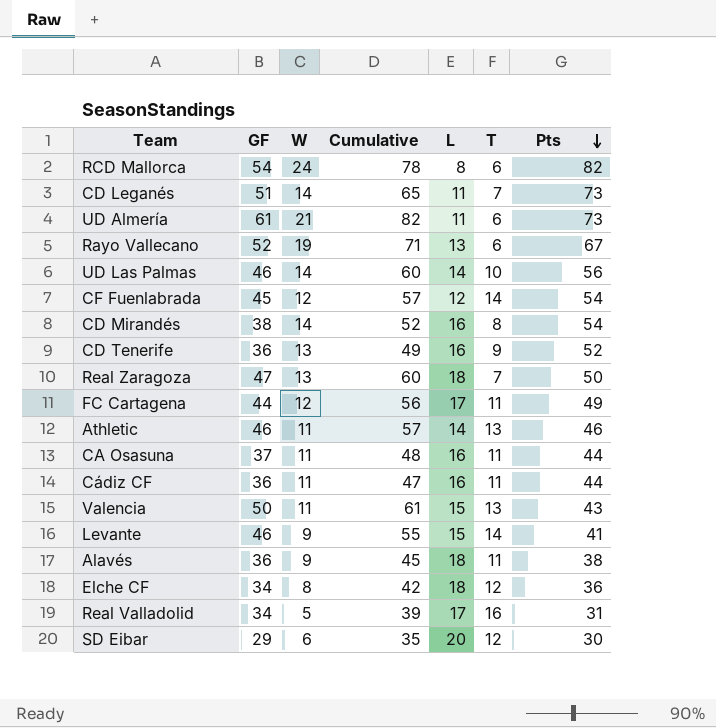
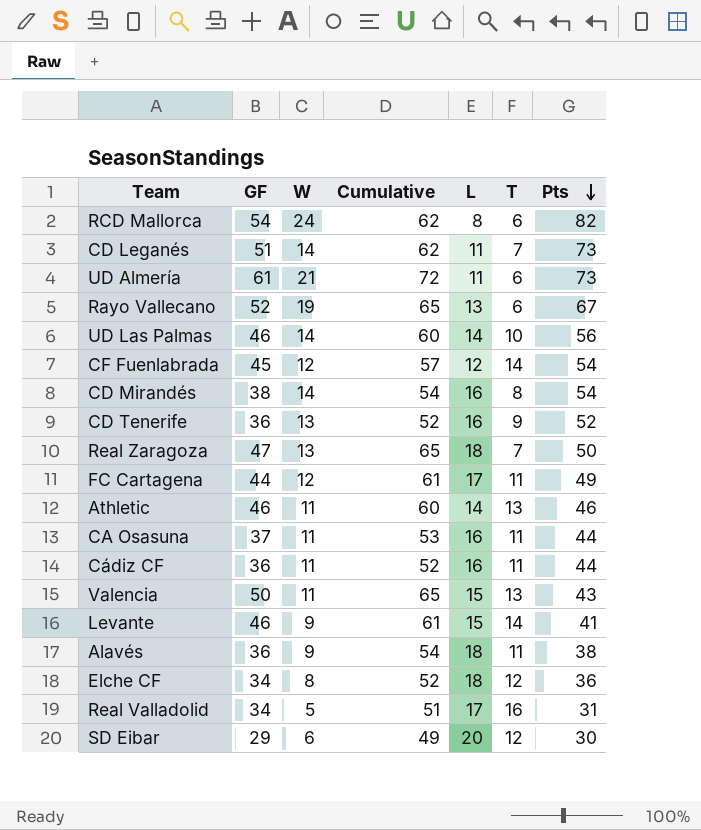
column Cumulative | formula: [GF] + [W] -> [GF] + [L]

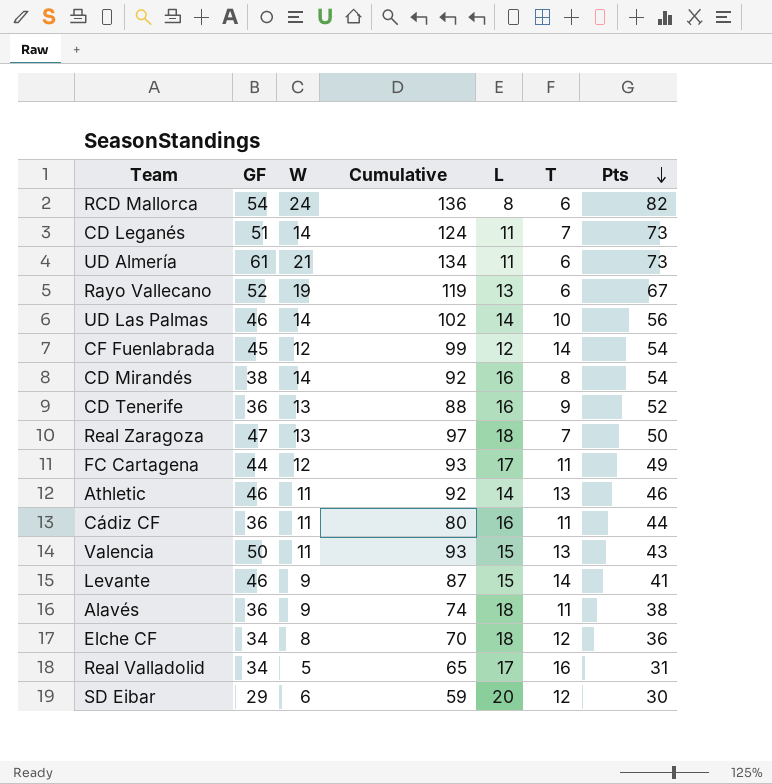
column Cumulative | formula: [GF] + [L] -> [GF] + [Pts]
row CA Osasuna: 37 | 11 | 53 | 16 | 11 | 44 -> none

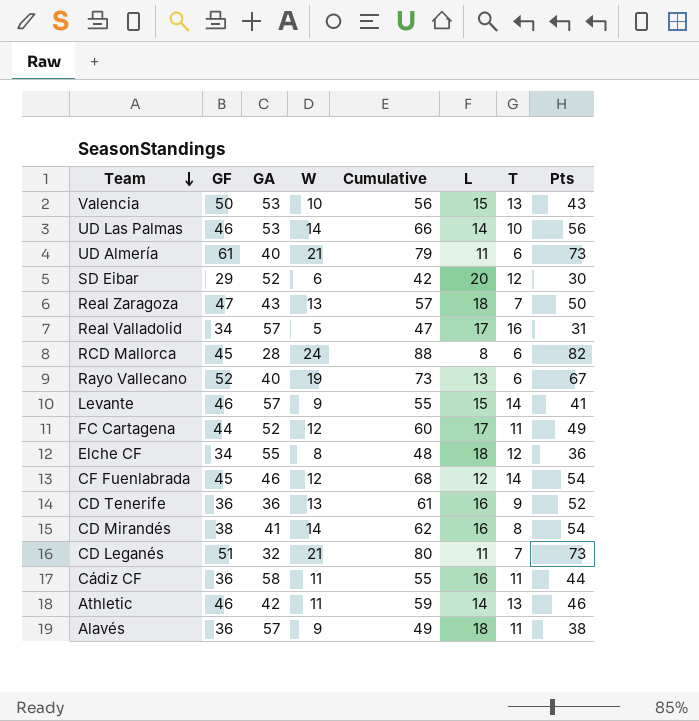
row order: Pts descending -> Team descending
column GA | position: none -> 3
column Cumulative | formula: [GF] + [Pts] -> [T] + [Pts]
Valencia | W: 11 -> 10
RCD Mallorca | GF: 54 -> 45
CD Leganés | W: 14 -> 21

